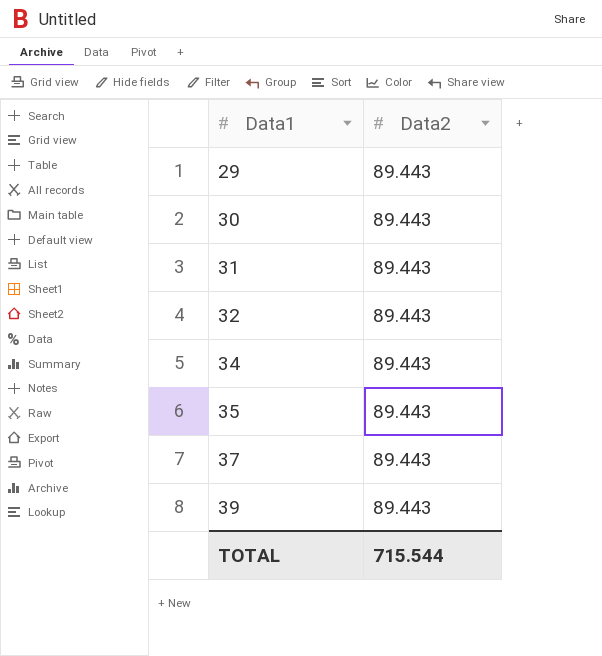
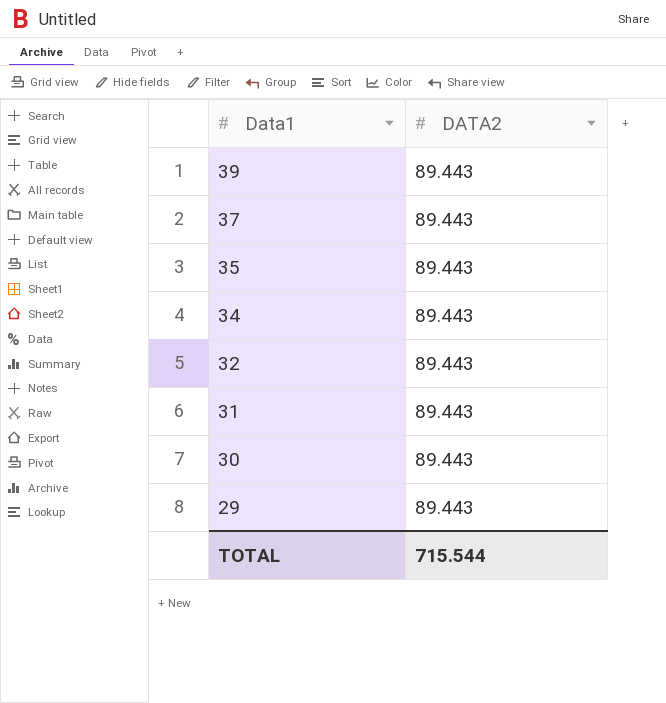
row order: Data1 ascending -> Data1 descending
column name: Data2 -> DATA2

